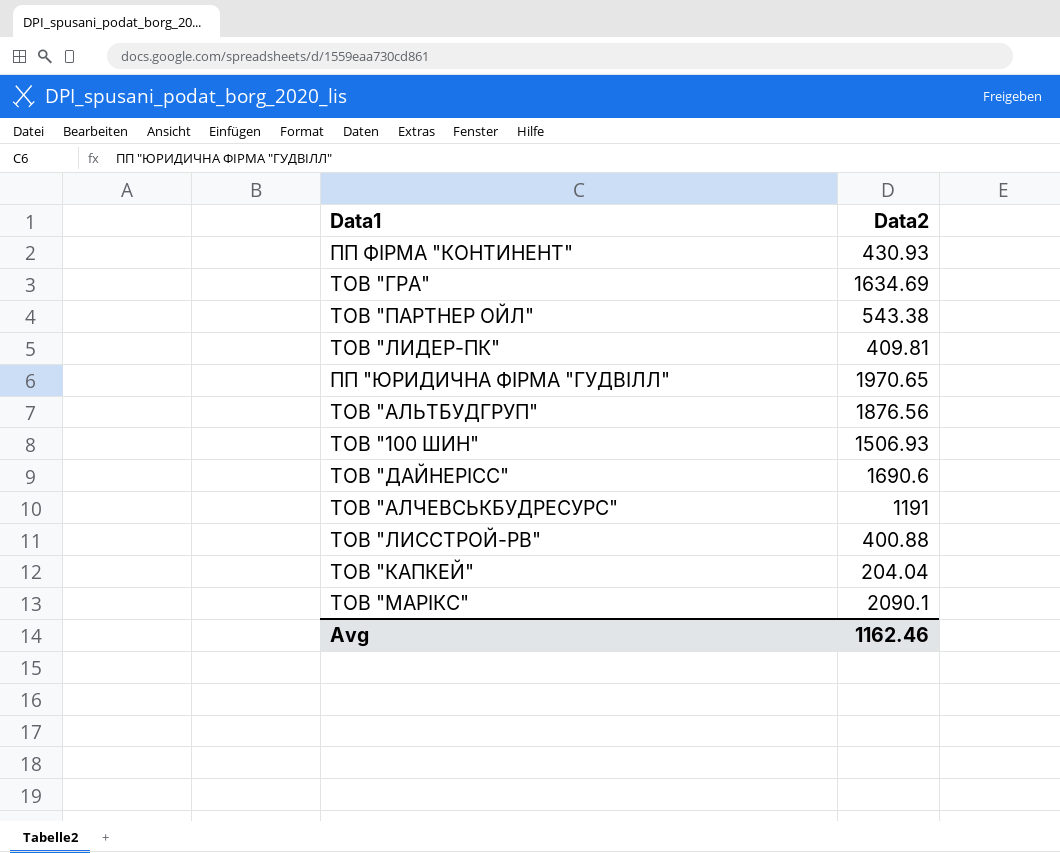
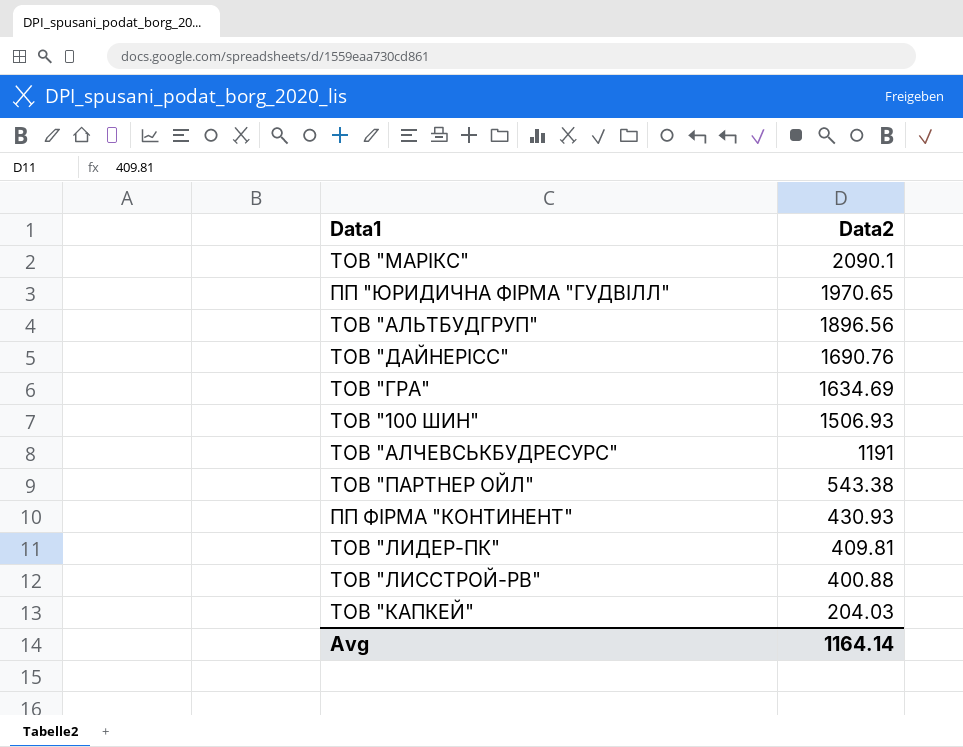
row order: none -> Data2 descending
ТОВ "АЛЬТБУДГРУП" | Data2: 1876.56 -> 1896.56
ТОВ "ДАЙНЕРІСС" | Data2: 1690.6 -> 1690.76
ТОВ "КАПКЕЙ" | Data2: 204.04 -> 204.03
Avg | Data2: 1162.46 -> 1164.14

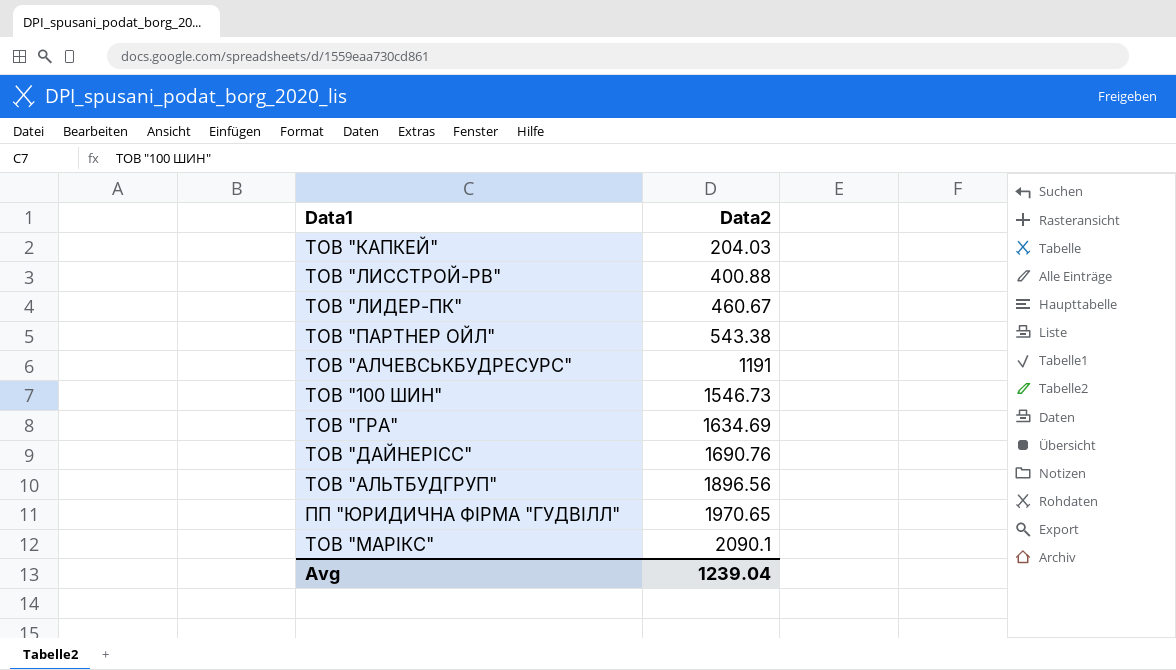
row order: Data2 descending -> Data2 ascending
row ПП ФІРМА "КОНТИНЕНТ": 430.93 -> none
ТОВ "ЛИДЕР-ПК" | Data2: 409.81 -> 460.67
ТОВ "100 ШИН" | Data2: 1506.93 -> 1546.73
Avg | Data2: 1164.14 -> 1239.04

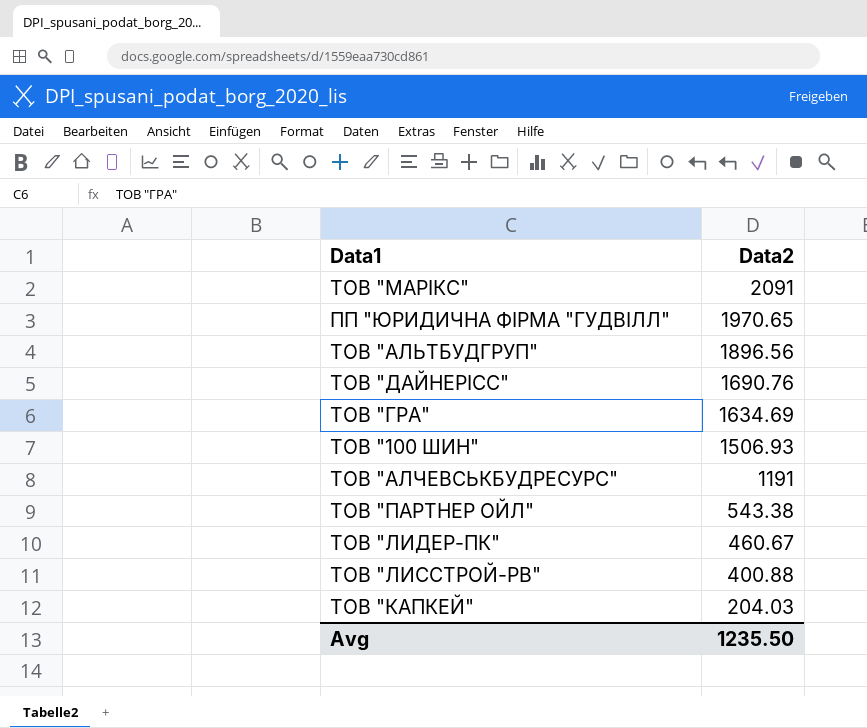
row order: Data2 ascending -> Data2 descending
ТОВ "МАРІКС" | Data2: 2090.1 -> 2091
ТОВ "100 ШИН" | Data2: 1546.73 -> 1506.93
Avg | Data2: 1239.04 -> 1235.50

